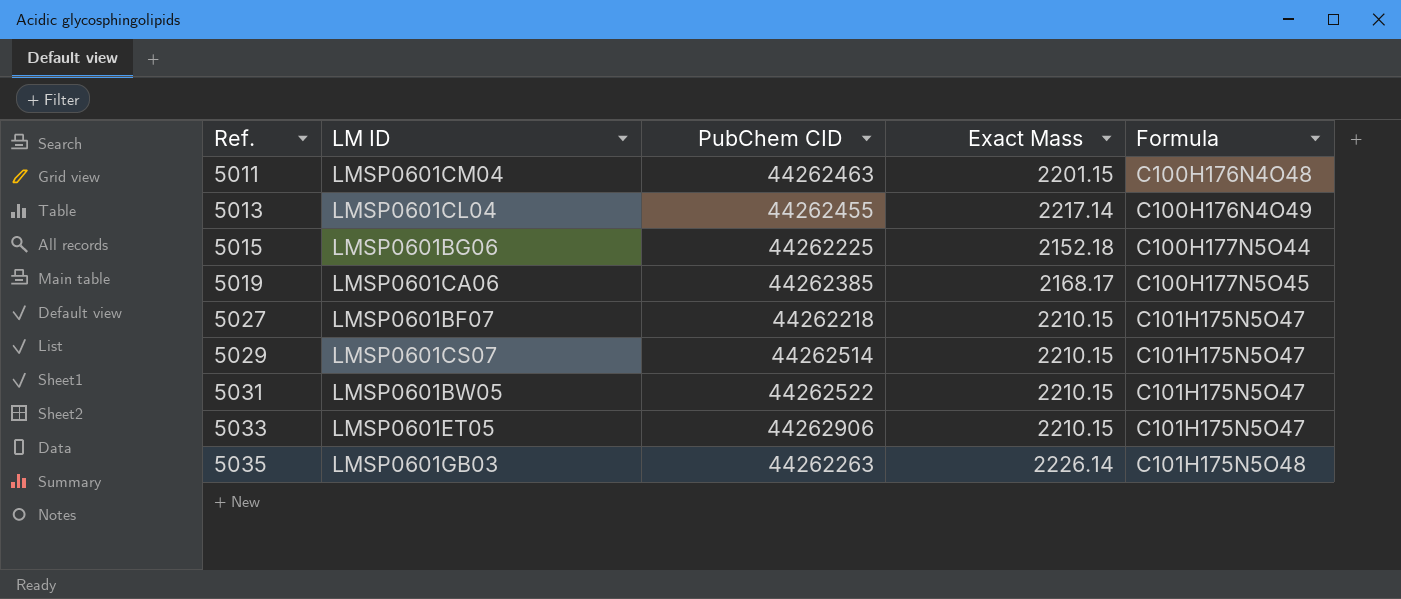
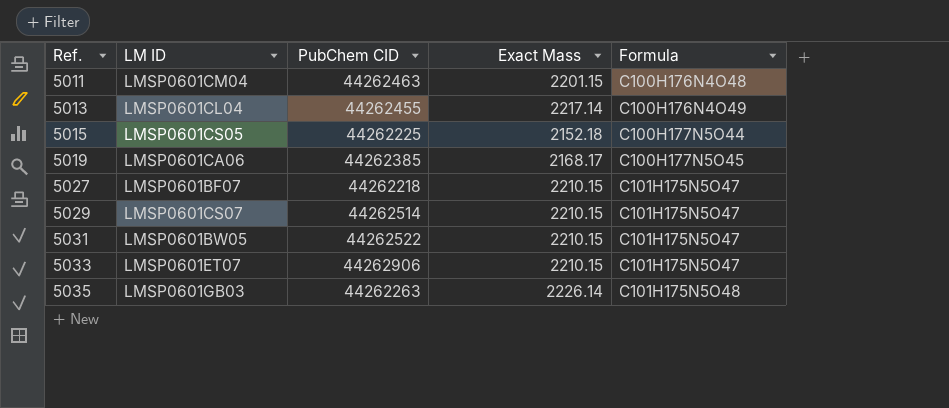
5015 | LM ID: LMSP0601BG06 -> LMSP0601CS05
5033 | LM ID: LMSP0601ET05 -> LMSP0601ET07

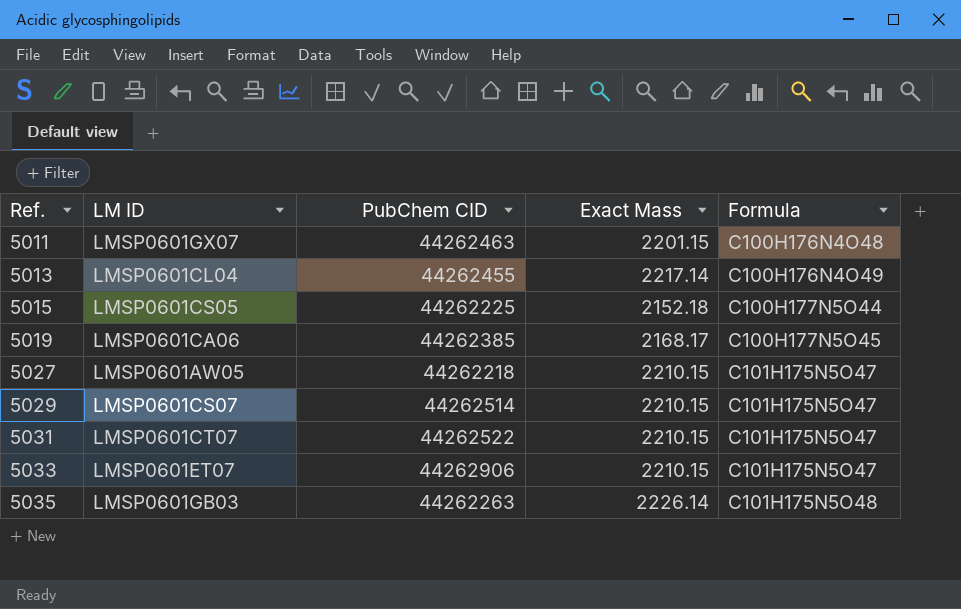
5011 | LM ID: LMSP0601CM04 -> LMSP0601GX07
5027 | LM ID: LMSP0601BF07 -> LMSP0601AW05
5031 | LM ID: LMSP0601BW05 -> LMSP0601CT07

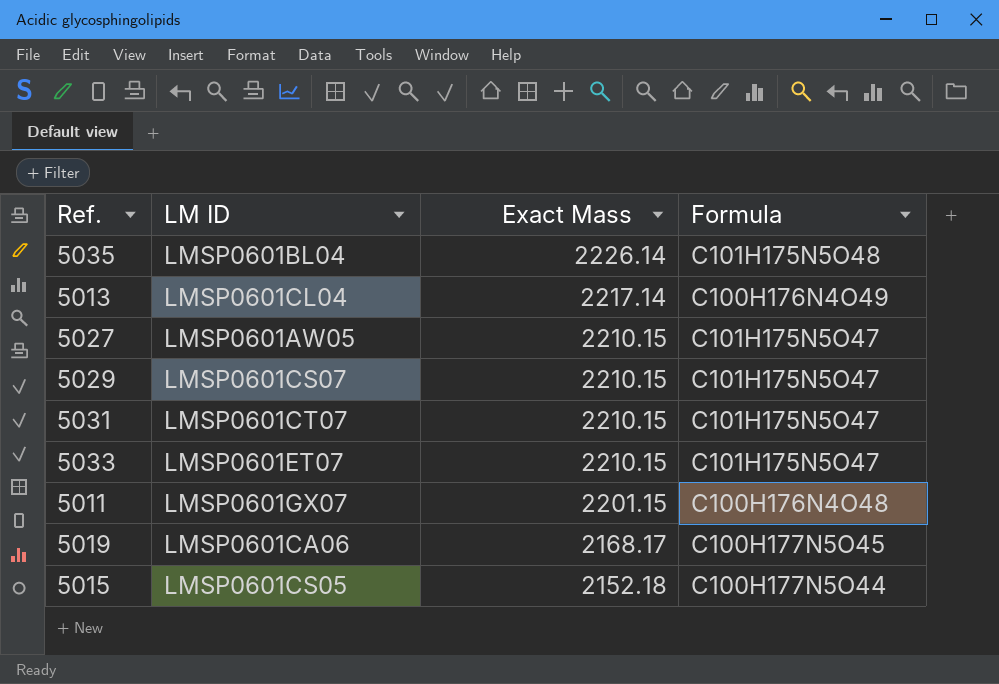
row order: Ref. ascending -> Exact Mass descending
column PubChem CID | position: 3 -> none
5035 | LM ID: LMSP0601GB03 -> LMSP0601BL04

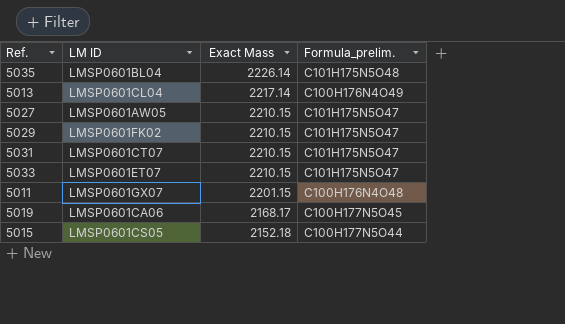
column name: Formula -> Formula_prelim.
5029 | LM ID: LMSP0601CS07 -> LMSP0601FK02

